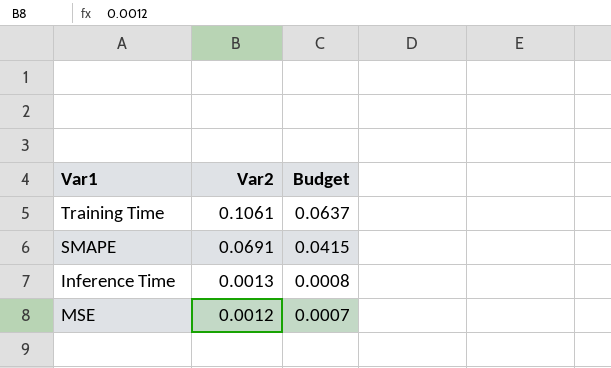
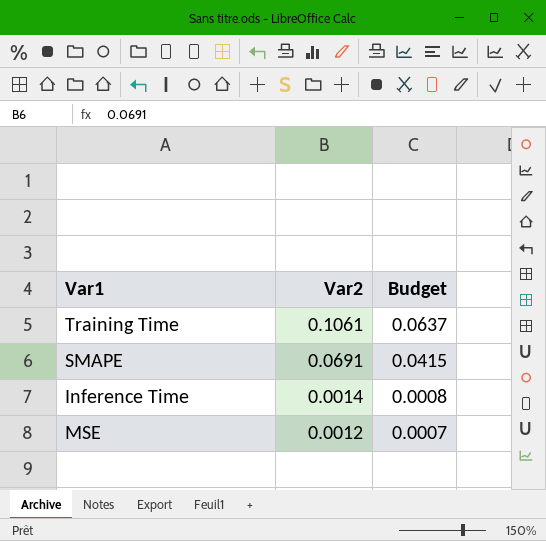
Inference Time | Var2: 0.0013 -> 0.0014

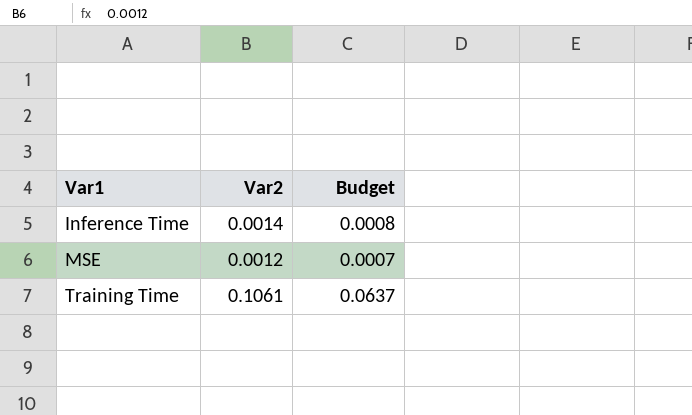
row order: Var2 descending -> Var1 ascending
row SMAPE: 0.0691 | 0.0415 -> none

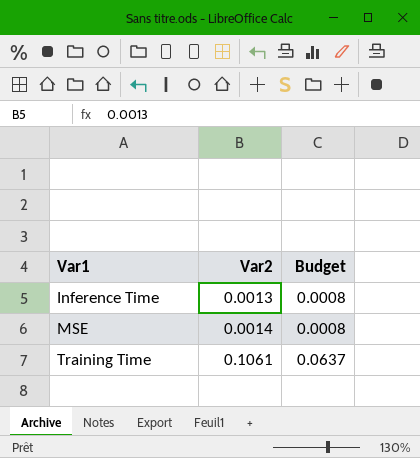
Inference Time | Var2: 0.0014 -> 0.0013
MSE | Var2: 0.0012 -> 0.0014
MSE | Budget: 0.0007 -> 0.0008

